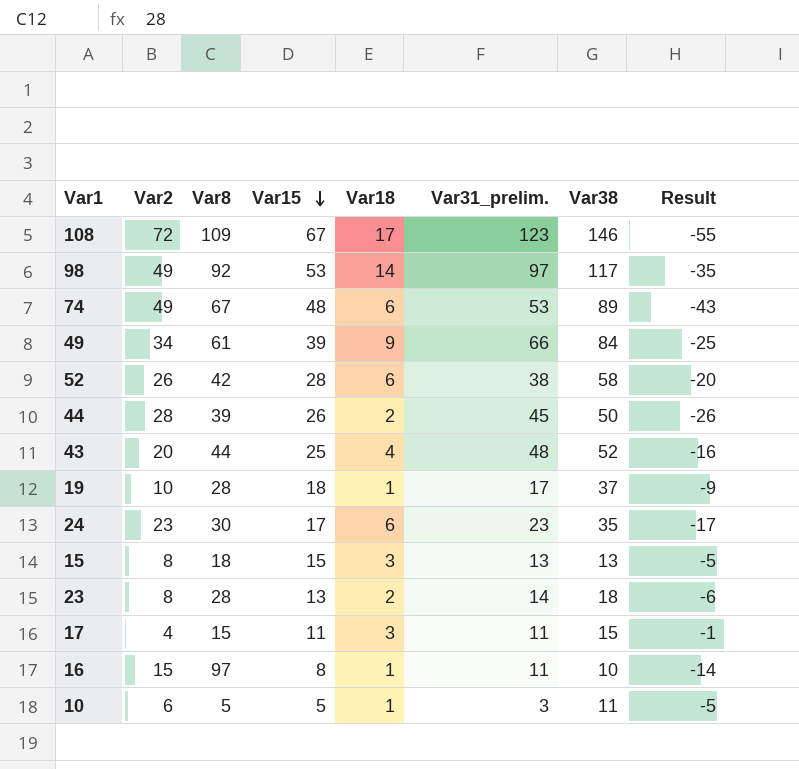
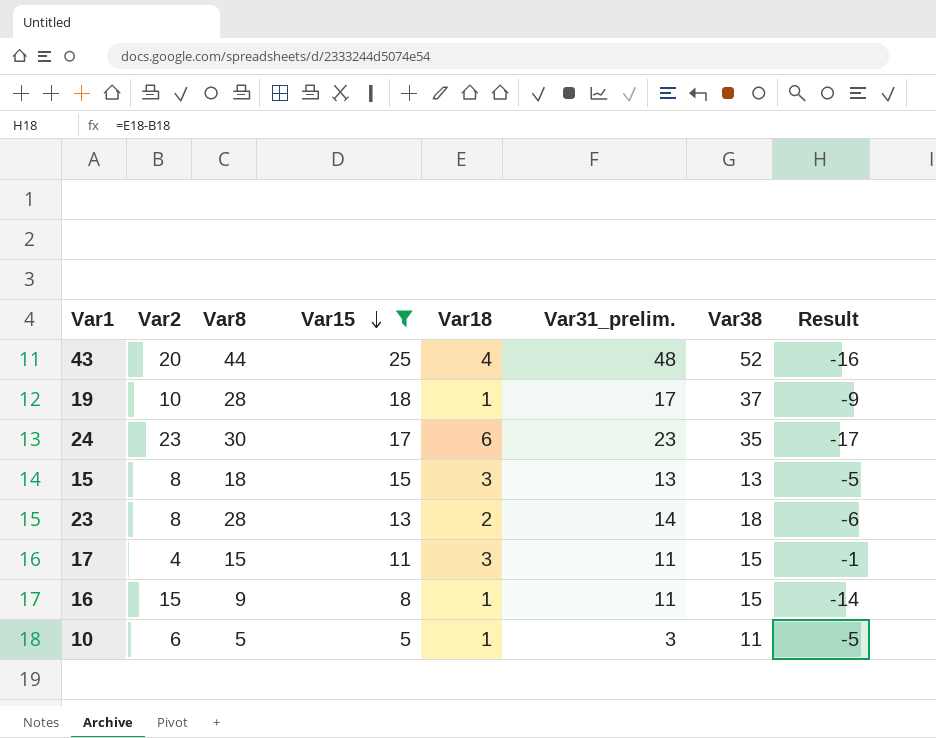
filter: none -> Var15 <= 25
16 | Var8: 97 -> 9
16 | Var38: 10 -> 15

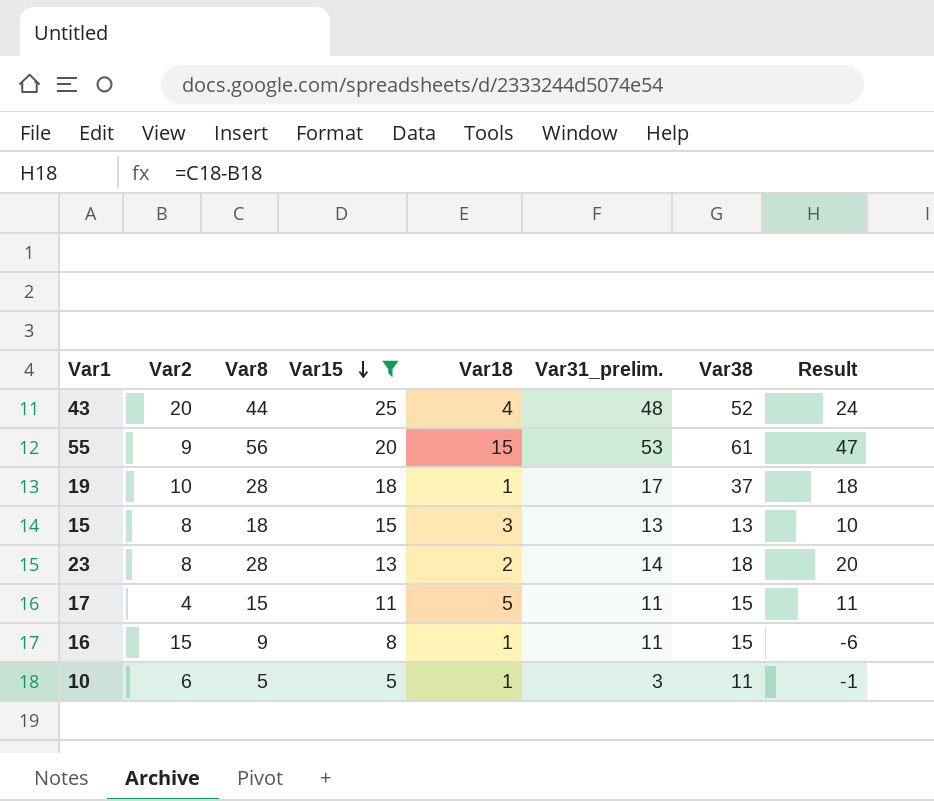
column Result | formula: [Var18] - [Var2] -> [Var8] - [Var2]
row 24: 23 | 30 | 17 | 6 | 23 | 35 | -17 -> none
row 55: none -> 9 | 56 | 20 | 15 | 53 | 61 | 47
17 | Var18: 3 -> 5

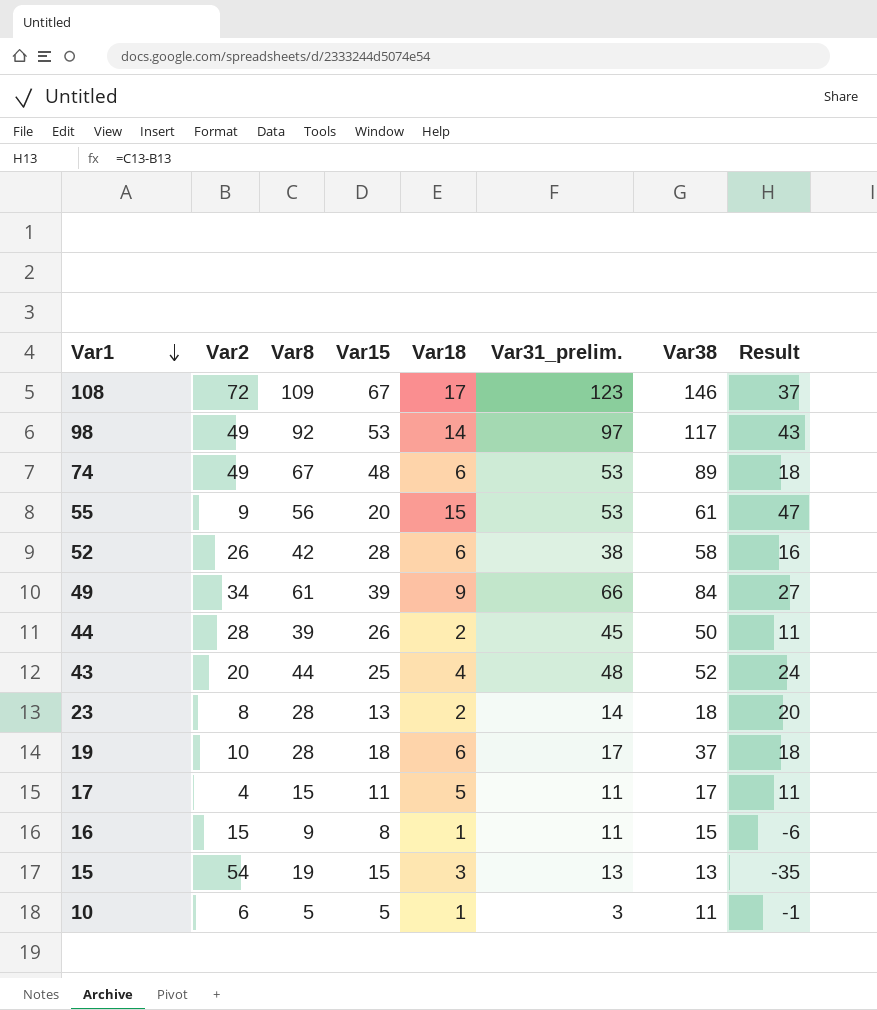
filter: Var15 <= 25 -> none
row order: Var15 descending -> Var1 descending
19 | Var18: 1 -> 6
17 | Var38: 15 -> 17
15 | Var2: 8 -> 54
15 | Var8: 18 -> 19
15 | Result: 10 -> -35

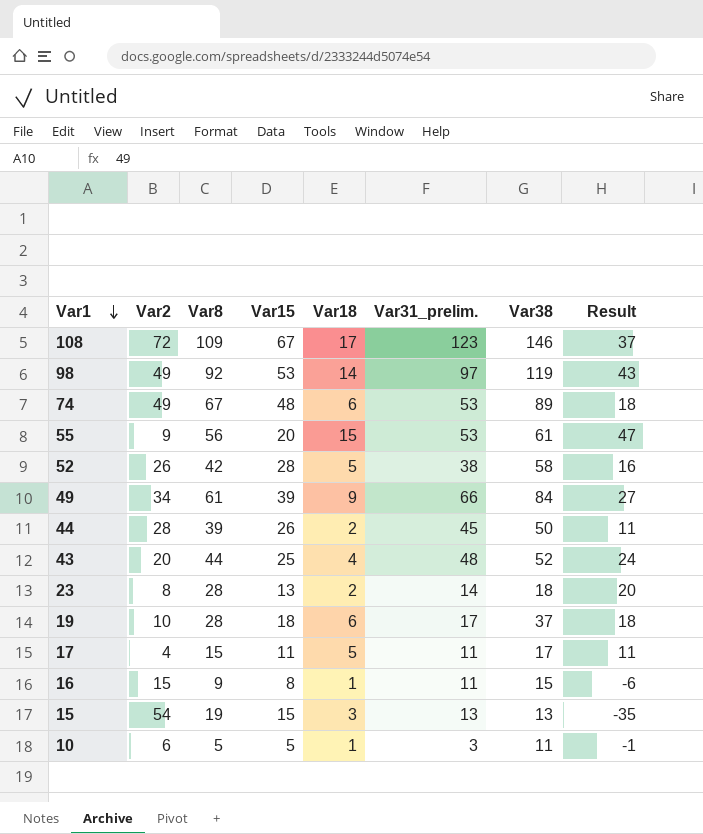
98 | Var38: 117 -> 119
52 | Var18: 6 -> 5

